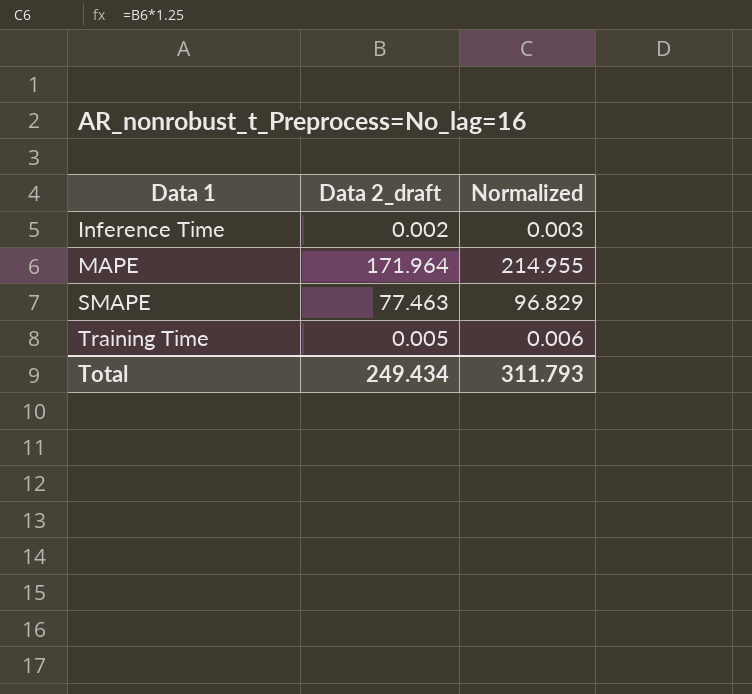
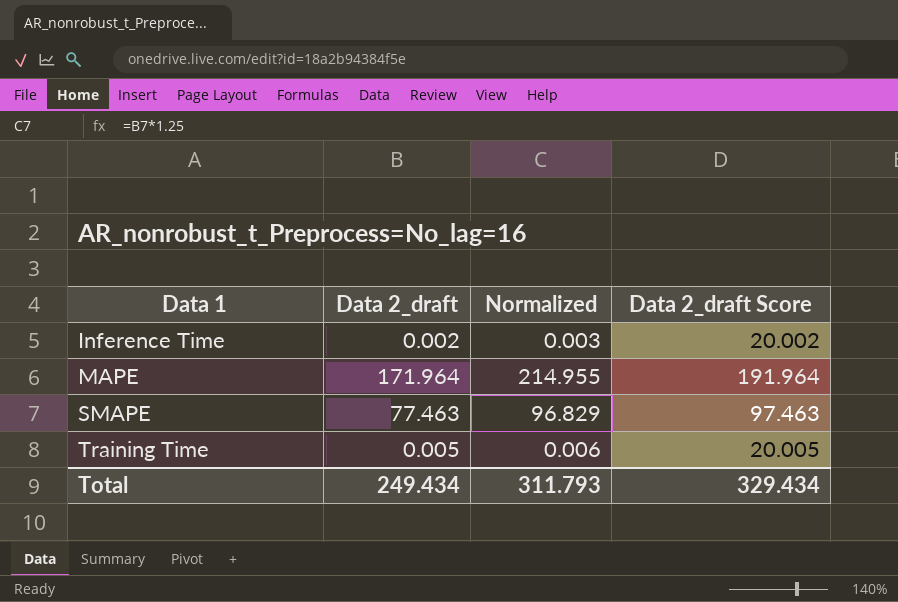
column Data 2_draft Score | formula: none -> [Data 2_draft] + 20

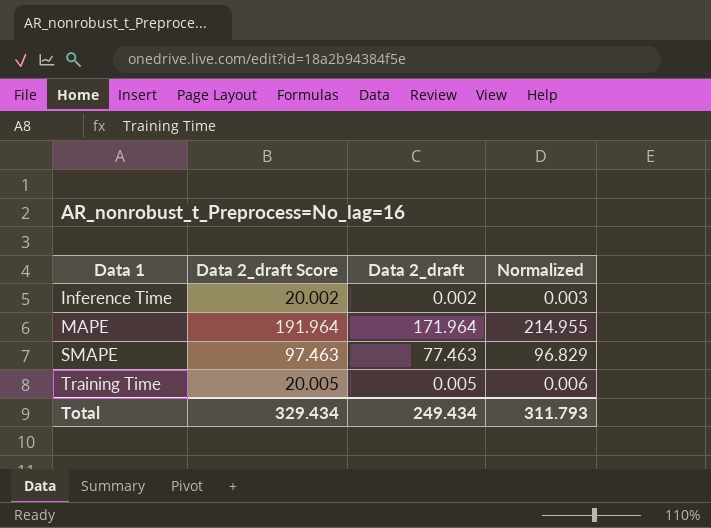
column Data 2_draft Score | position: 4 -> 2

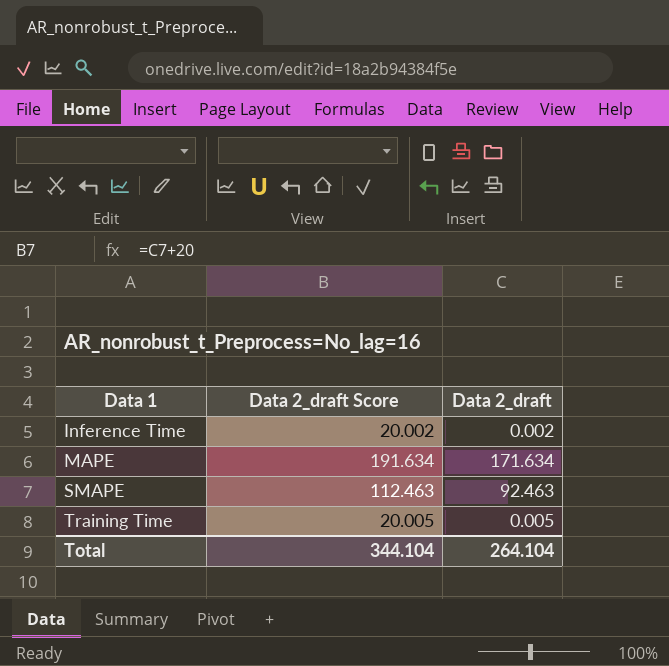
column Normalized | formula: [Data 2_draft] * 1.25 -> none
MAPE | Data 2_draft Score: 191.964 -> 191.634
MAPE | Data 2_draft: 171.964 -> 171.634
SMAPE | Data 2_draft Score: 97.463 -> 112.463
SMAPE | Data 2_draft: 77.463 -> 92.463
Total | Data 2_draft Score: 329.434 -> 344.104
Total | Data 2_draft: 249.434 -> 264.104

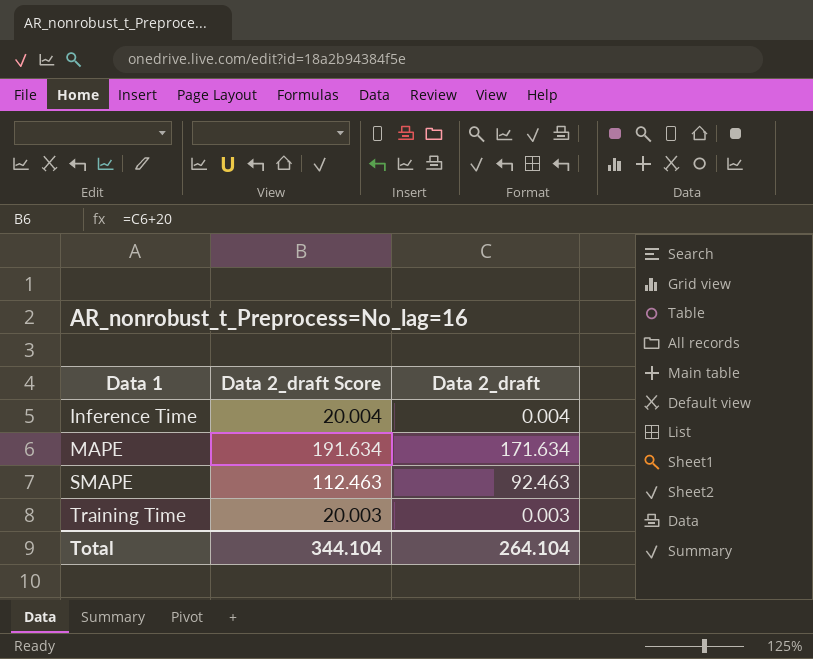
Inference Time | Data 2_draft Score: 20.002 -> 20.004
Inference Time | Data 2_draft: 0.002 -> 0.004
Training Time | Data 2_draft Score: 20.005 -> 20.003
Training Time | Data 2_draft: 0.005 -> 0.003

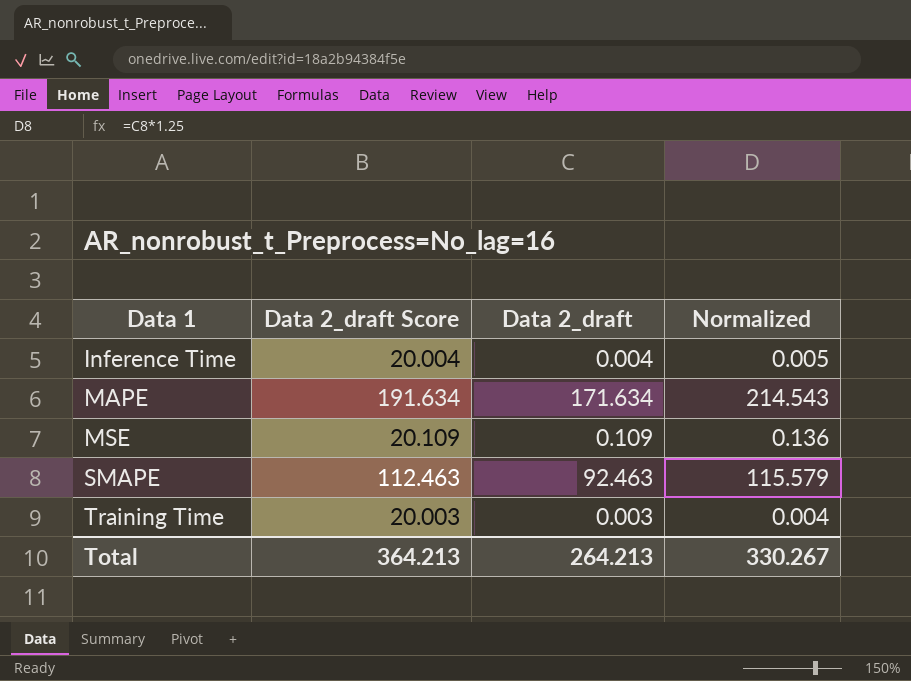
column Normalized | formula: none -> [Data 2_draft] * 1.25
row MSE: none -> 20.109 | 0.109 | 0.136
Total | Data 2_draft Score: 344.104 -> 364.213
Total | Data 2_draft: 264.104 -> 264.213

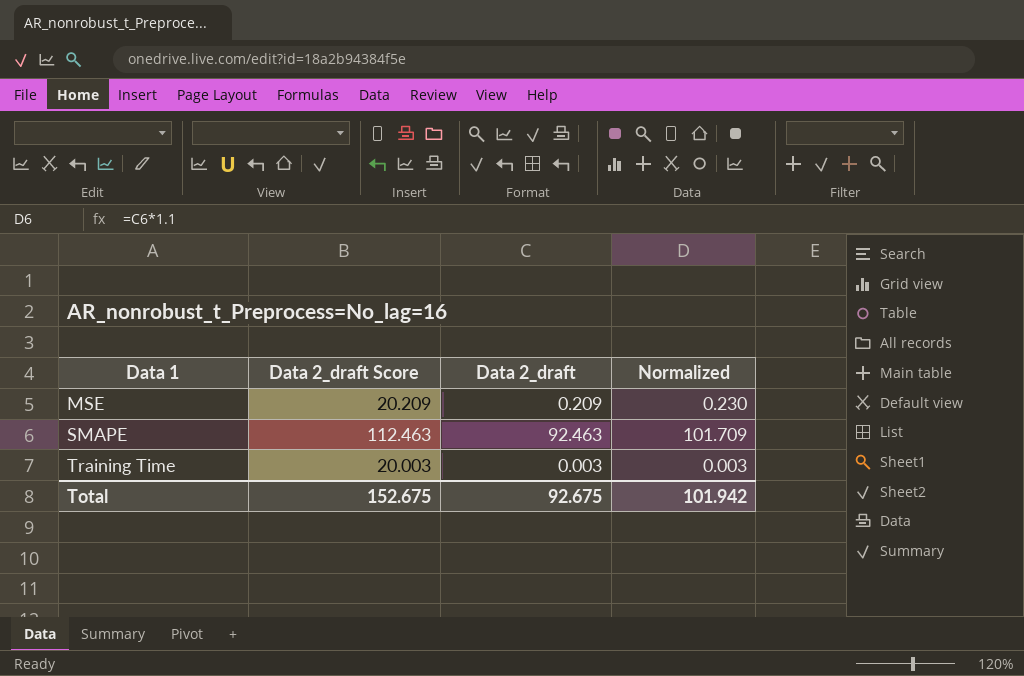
column Normalized | formula: [Data 2_draft] * 1.25 -> [Data 2_draft] * 1.1
row Inference Time: 20.004 | 0.004 | 0.005 -> none
row MAPE: 191.634 | 171.634 | 214.543 -> none
MSE | Data 2_draft Score: 20.109 -> 20.209
MSE | Data 2_draft: 0.109 -> 0.209
Total | Data 2_draft Score: 364.213 -> 152.675
Total | Data 2_draft: 264.213 -> 92.675
Total | Normalized: 330.267 -> 101.942

